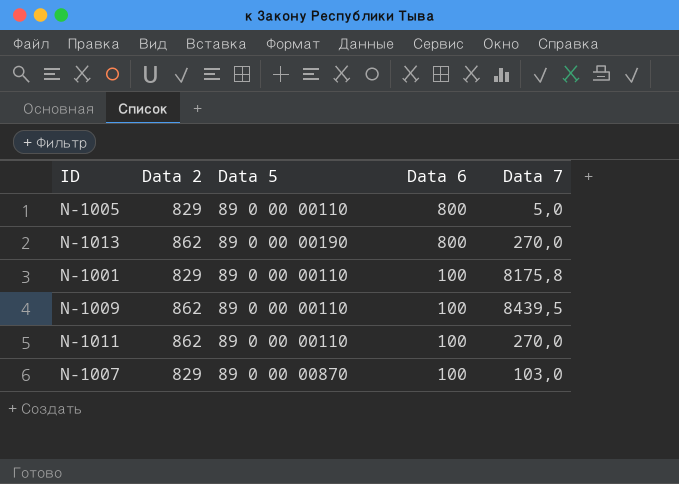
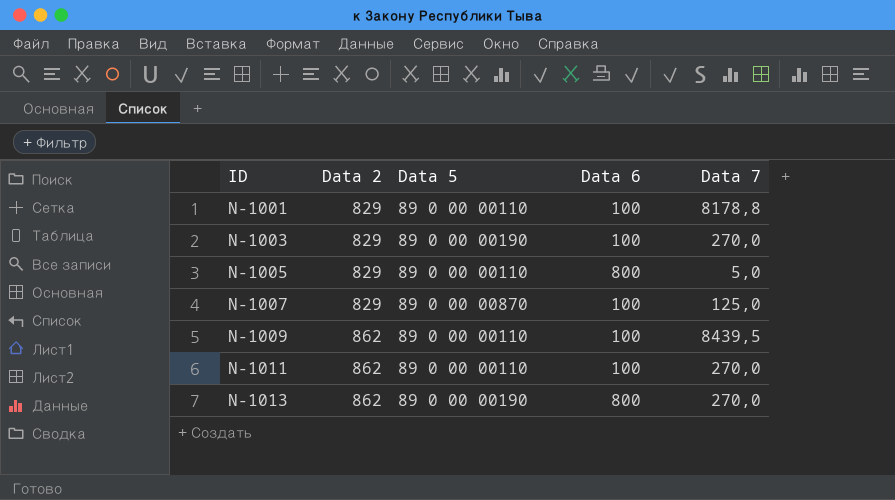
row order: Data 6 descending -> ID ascending
N-1001 | Data 7: 8175,8 -> 8178,8
row N-1003: none -> 829 | 89 0 00 00190 | 100 | 270,0
N-1007 | Data 7: 103,0 -> 125,0

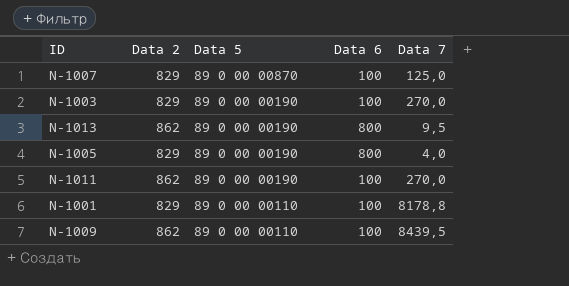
row order: ID ascending -> Data 5 descending
N-1013 | Data 7: 270,0 -> 9,5
N-1005 | Data 5: 89 0 00 00110 -> 89 0 00 00190
N-1005 | Data 7: 5,0 -> 4,0
N-1011 | Data 5: 89 0 00 00110 -> 89 0 00 00190

